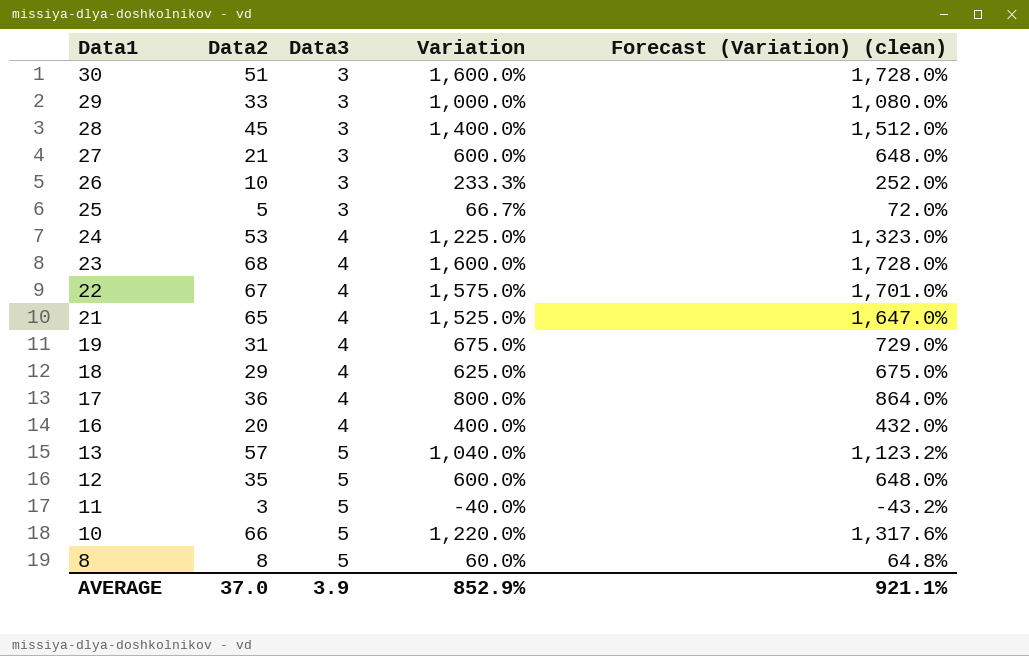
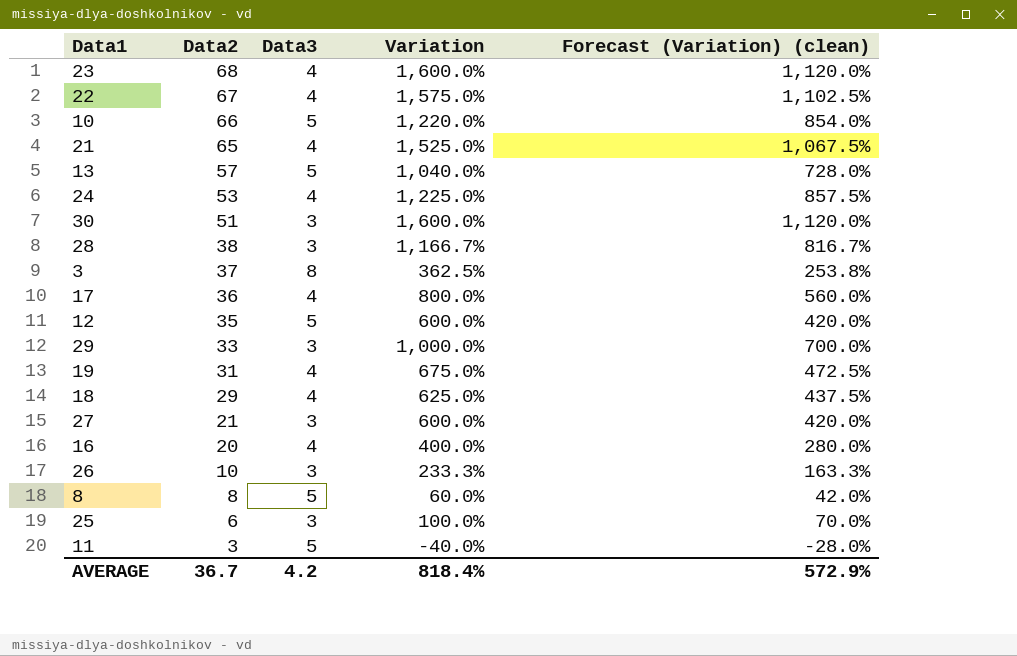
row order: Data1 descending -> Data2 descending
column Forecast (Variation) (clean) | formula: [Variation] * 1.08 -> [Variation] * 0.7
28 | Data2: 45 -> 38
28 | Variation: 1,400.0% -> 1,166.7%
row 3: none -> 37 | 8 | 362.5% | 253.8%
25 | Data2: 5 -> 6
25 | Variation: 66.7% -> 100.0%
AVERAGE | Data2: 37.0 -> 36.7
AVERAGE | Data3: 3.9 -> 4.2
AVERAGE | Variation: 852.9% -> 818.4%
AVERAGE | Forecast (Variation) (clean): 921.1% -> 572.9%

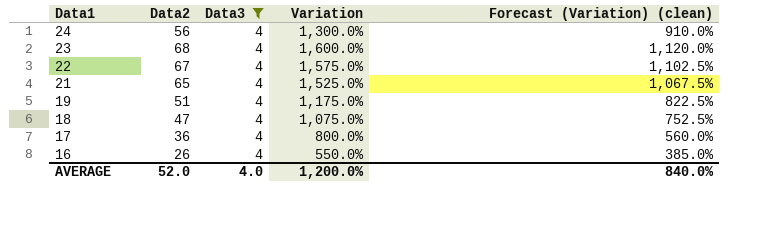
filter: none -> Data3 = 4
row order: Data2 descending -> Data1 descending
24 | Data2: 53 -> 56
24 | Variation: 1,225.0% -> 1,300.0%
24 | Forecast (Variation) (clean): 857.5% -> 910.0%
19 | Data2: 31 -> 51
19 | Variation: 675.0% -> 1,175.0%
19 | Forecast (Variation) (clean): 472.5% -> 822.5%
18 | Data2: 29 -> 47
18 | Variation: 625.0% -> 1,075.0%
18 | Forecast (Variation) (clean): 437.5% -> 752.5%
16 | Data2: 20 -> 26
16 | Variation: 400.0% -> 550.0%
16 | Forecast (Variation) (clean): 280.0% -> 385.0%
AVERAGE | Data2: 36.7 -> 52.0
AVERAGE | Data3: 4.2 -> 4.0
AVERAGE | Variation: 818.4% -> 1,200.0%
AVERAGE | Forecast (Variation) (clean): 572.9% -> 840.0%

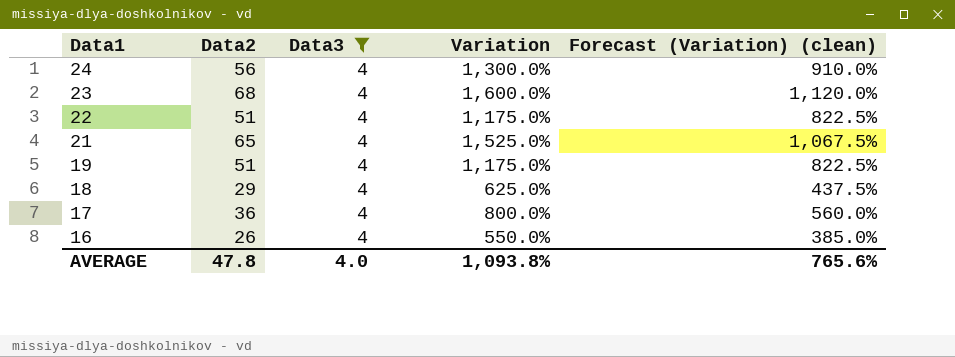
22 | Data2: 67 -> 51
22 | Variation: 1,575.0% -> 1,175.0%
22 | Forecast (Variation) (clean): 1,102.5% -> 822.5%
18 | Data2: 47 -> 29
18 | Variation: 1,075.0% -> 625.0%
18 | Forecast (Variation) (clean): 752.5% -> 437.5%
AVERAGE | Data2: 52.0 -> 47.8
AVERAGE | Variation: 1,200.0% -> 1,093.8%
AVERAGE | Forecast (Variation) (clean): 840.0% -> 765.6%

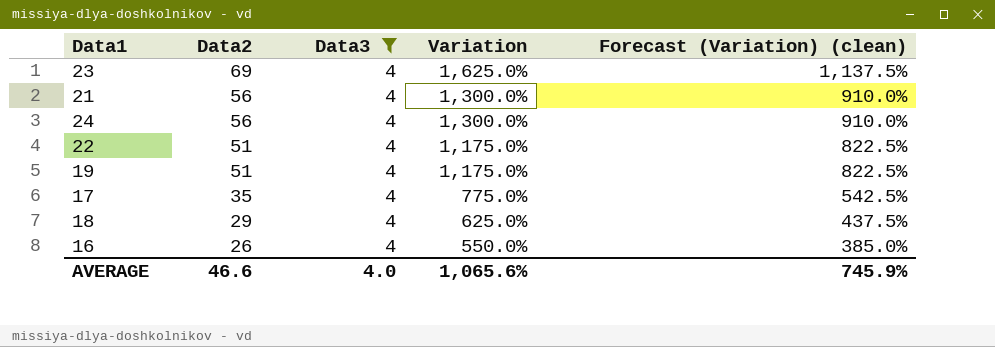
row order: Data1 descending -> Data2 descending
23 | Data2: 68 -> 69
23 | Variation: 1,600.0% -> 1,625.0%
23 | Forecast (Variation) (clean): 1,120.0% -> 1,137.5%
21 | Data2: 65 -> 56
21 | Variation: 1,525.0% -> 1,300.0%
21 | Forecast (Variation) (clean): 1,067.5% -> 910.0%
17 | Data2: 36 -> 35
17 | Variation: 800.0% -> 775.0%
17 | Forecast (Variation) (clean): 560.0% -> 542.5%
AVERAGE | Data2: 47.8 -> 46.6
AVERAGE | Variation: 1,093.8% -> 1,065.6%
AVERAGE | Forecast (Variation) (clean): 765.6% -> 745.9%

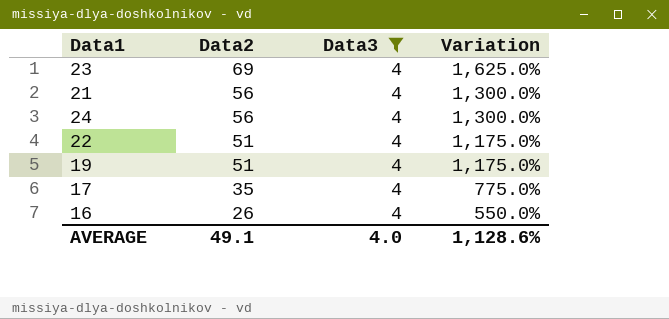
column Forecast (Variation) (clean) | formula: [Variation] * 0.7 -> none
row 18: 29 | 4 | 625.0% | 437.5% -> none
AVERAGE | Data2: 46.6 -> 49.1
AVERAGE | Variation: 1,065.6% -> 1,128.6%

